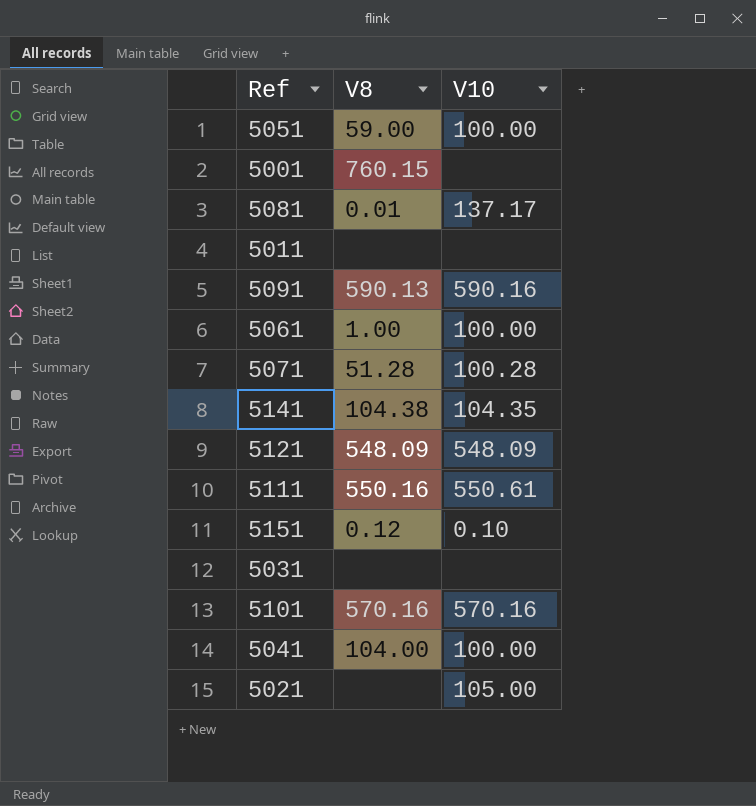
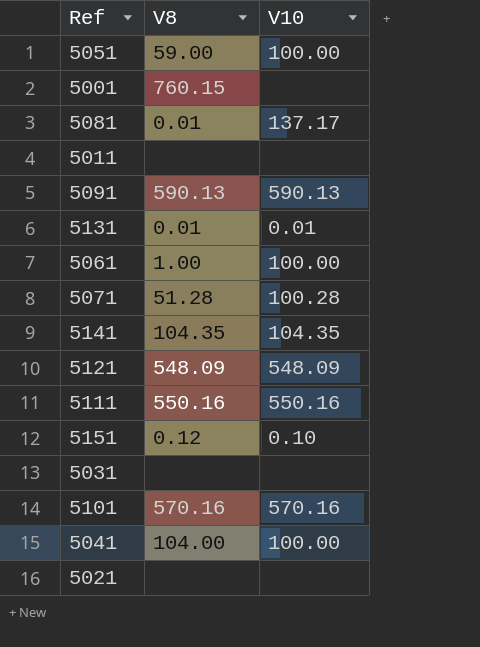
5091 | V10: 590.16 -> 590.13
row 5131: none -> 0.01 | 0.01
5141 | V8: 104.38 -> 104.35
5111 | V10: 550.61 -> 550.16
5021 | V10: 105.00 -> none

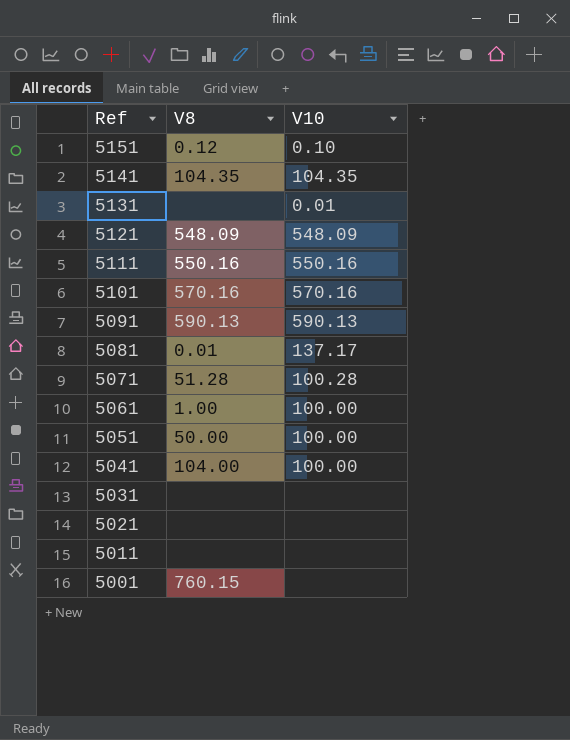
row order: none -> Ref descending
5131 | V8: 0.01 -> none
5051 | V8: 59.00 -> 50.00

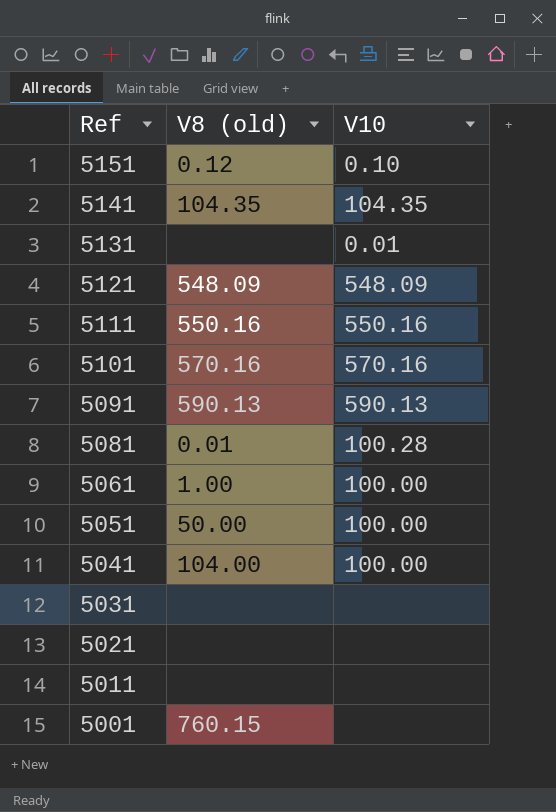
column name: V8 -> V8 (old)
row 5071: 51.28 | 100.28 -> none
5081 | V10: 137.17 -> 100.28

